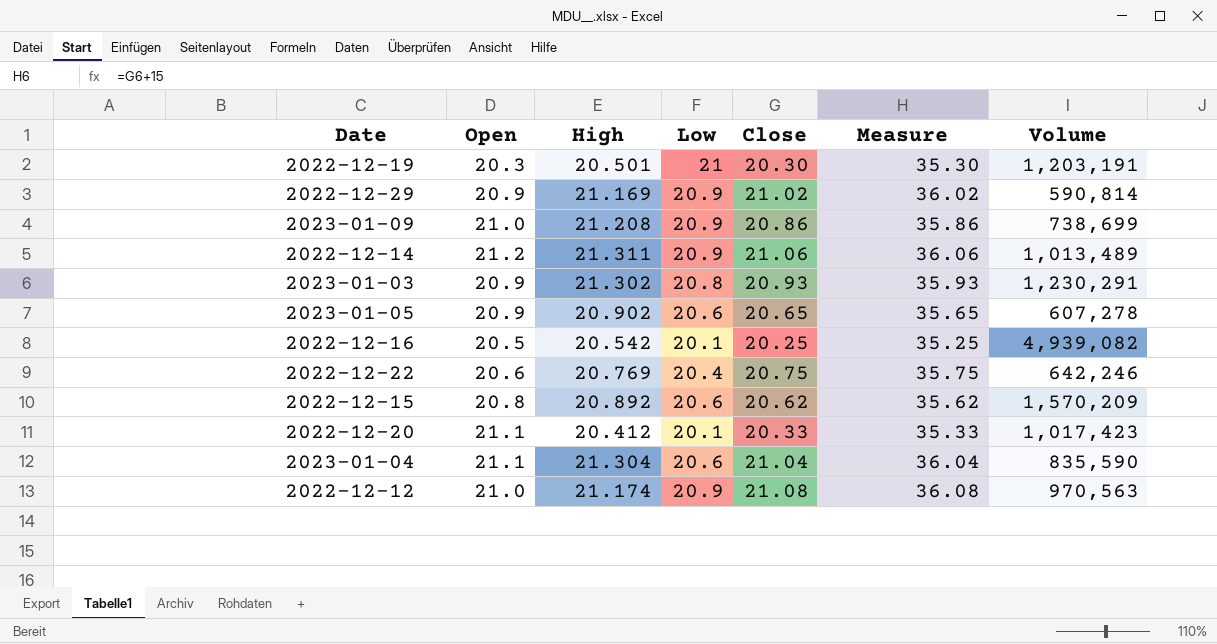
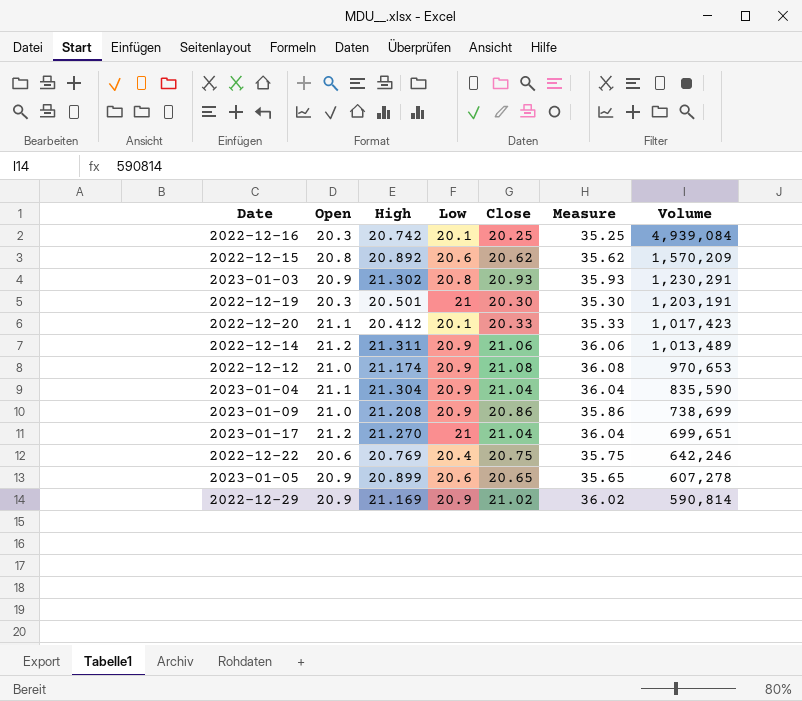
row order: none -> Volume descending
2022-12-16 | Open: 20.5 -> 20.3
2022-12-16 | High: 20.542 -> 20.742
2022-12-16 | Volume: 4,939,082 -> 4,939,084
2022-12-12 | Volume: 970,563 -> 970,653
2023-01-04 | Low: 20.6 -> 20.9
row 2023-01-17: none -> 21.2 | 21.270 | 21 | 21.04 | 36.04 | 699,651
2023-01-05 | High: 20.902 -> 20.899

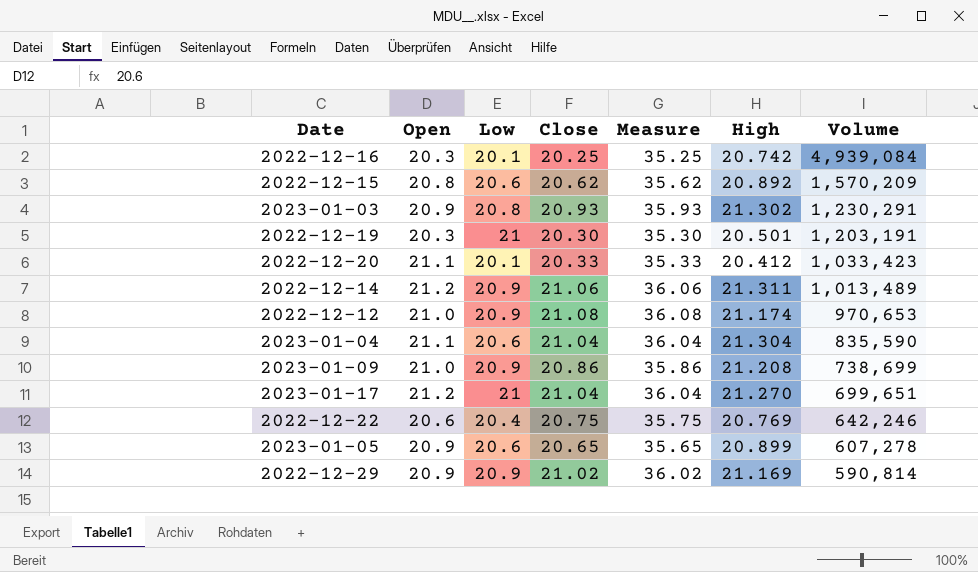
column High | position: 3 -> 6
2022-12-20 | Volume: 1,017,423 -> 1,033,423
2023-01-04 | Low: 20.9 -> 20.6

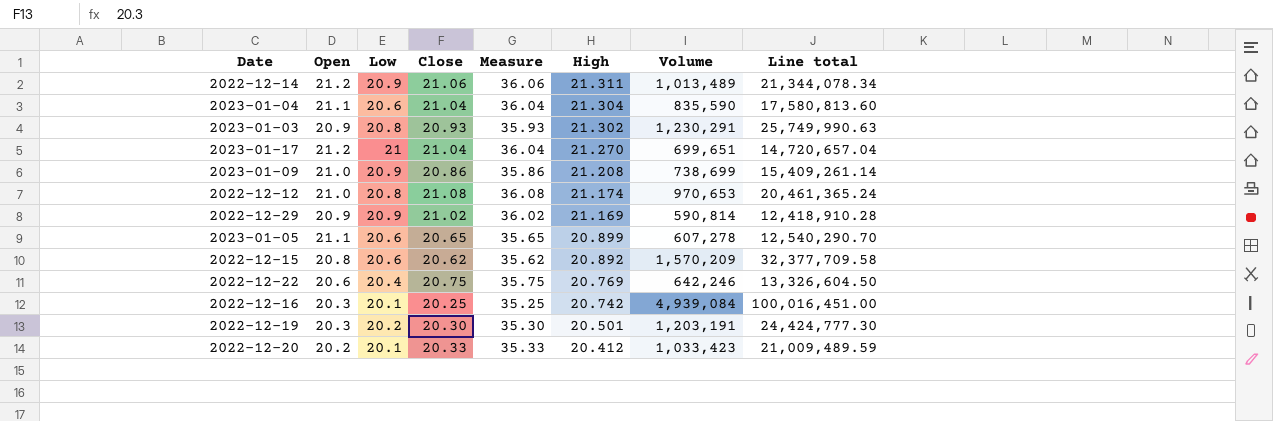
row order: Volume descending -> High descending
column Line total | formula: none -> [Close] * [Volume]
2022-12-12 | Low: 20.9 -> 20.8
2023-01-05 | Open: 20.9 -> 21.1
2022-12-19 | Low: 21 -> 20.2
2022-12-20 | Open: 21.1 -> 20.2

